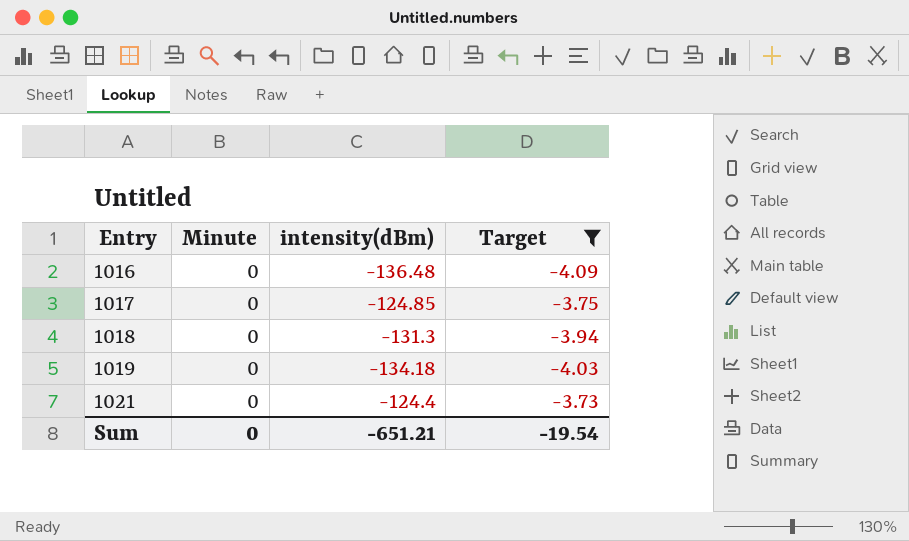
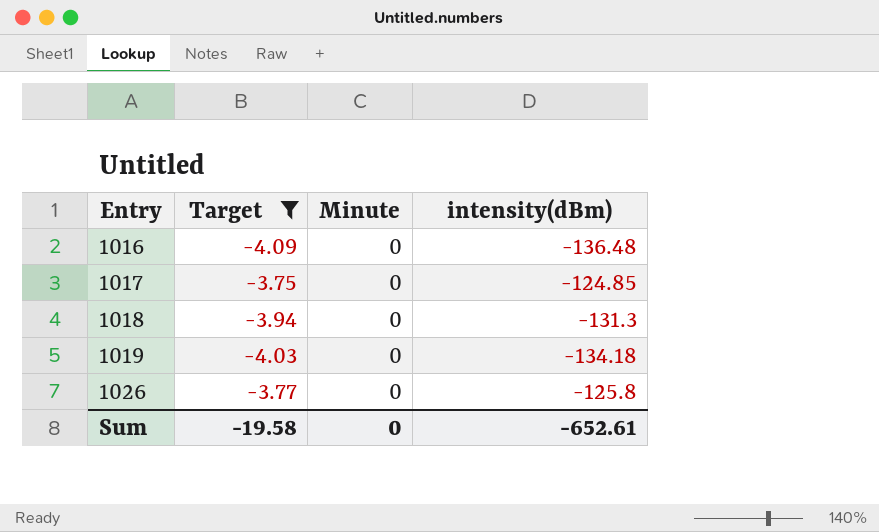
column Target | position: 4 -> 2
row 1021: 0 | -124.4 | -3.73 -> none
row 1026: none -> -3.77 | 0 | -125.8
Sum | Target: -19.54 -> -19.58
Sum | intensity(dBm): -651.21 -> -652.61

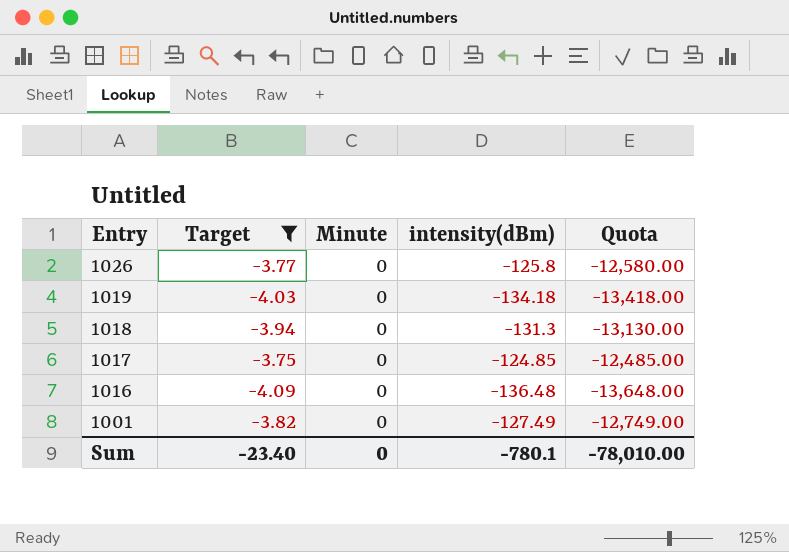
row order: Entry ascending -> Entry descending
column Quota | formula: none -> [intensity(dBm)] * 100
row 1001: none -> -3.82 | 0 | -127.49 | -12,749.00
Sum | Target: -19.58 -> -23.40
Sum | intensity(dBm): -652.61 -> -780.1

